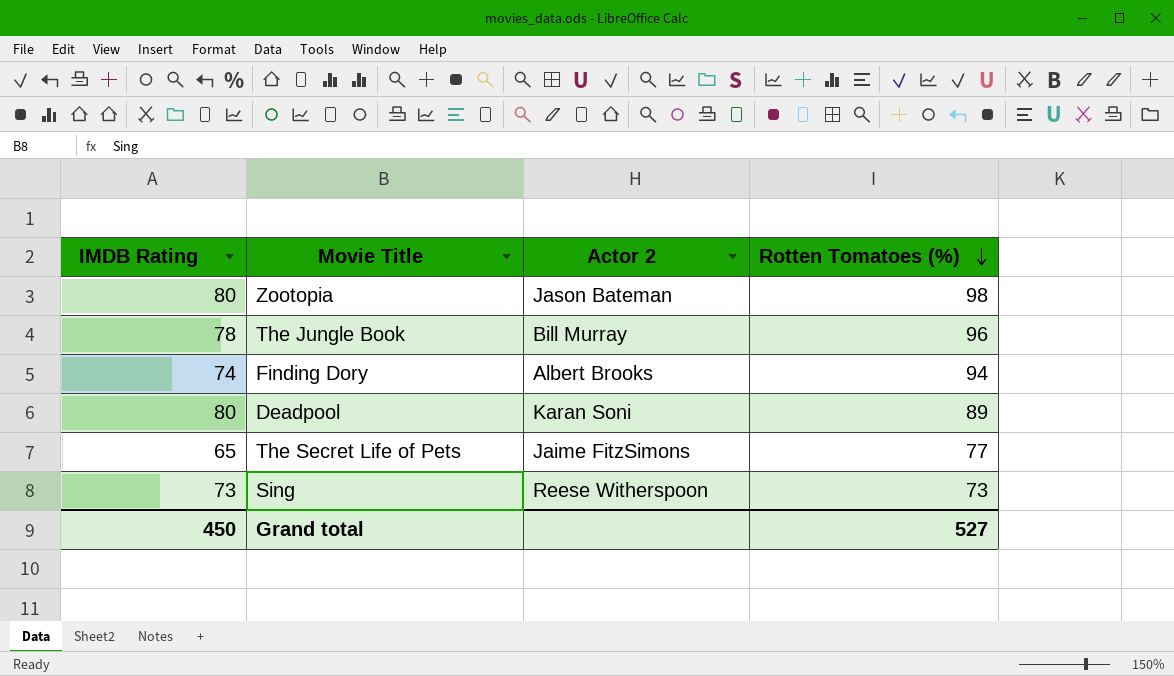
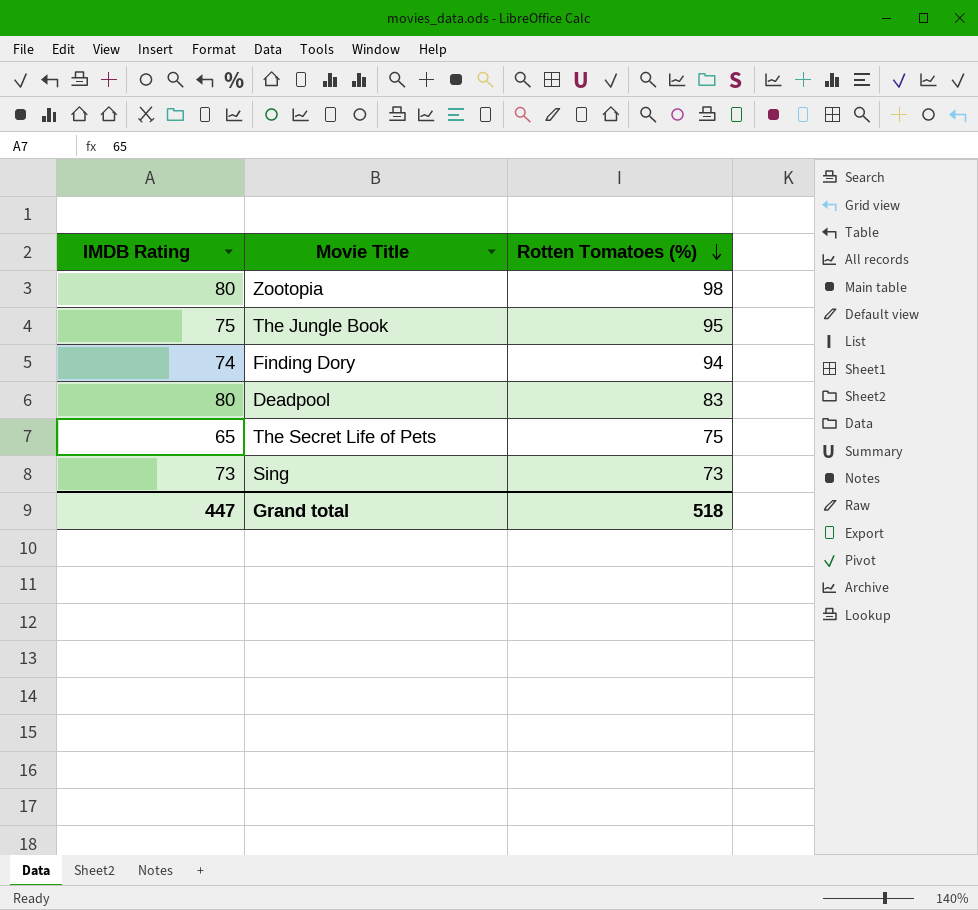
column Actor 2 | position: 3 -> none
The Jungle Book | IMDB Rating: 78 -> 75
The Jungle Book | Rotten Tomatoes (%): 96 -> 95
Deadpool | Rotten Tomatoes (%): 89 -> 83
The Secret Life of Pets | Rotten Tomatoes (%): 77 -> 75
Grand total | IMDB Rating: 450 -> 447
Grand total | Rotten Tomatoes (%): 527 -> 518

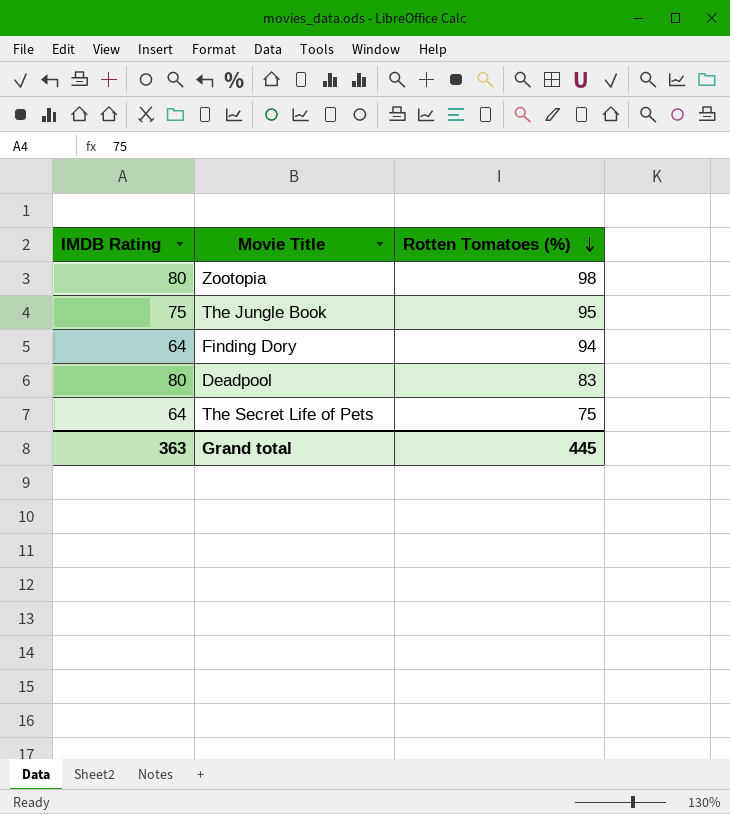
row Sing: 73 | 73 -> none
Finding Dory | IMDB Rating: 74 -> 64
The Secret Life of Pets | IMDB Rating: 65 -> 64
Grand total | IMDB Rating: 447 -> 363
Grand total | Rotten Tomatoes (%): 518 -> 445

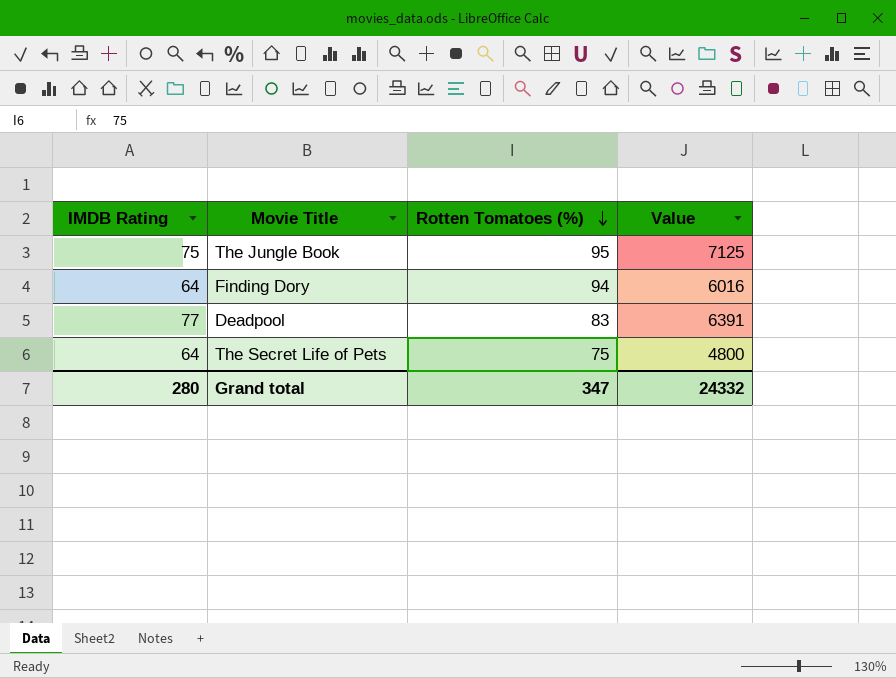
column Value | formula: none -> [IMDB Rating] * [Rotten Tomatoes (%)]
row Zootopia: 80 | 98 -> none
Deadpool | IMDB Rating: 80 -> 77
Grand total | IMDB Rating: 363 -> 280
Grand total | Rotten Tomatoes (%): 445 -> 347

